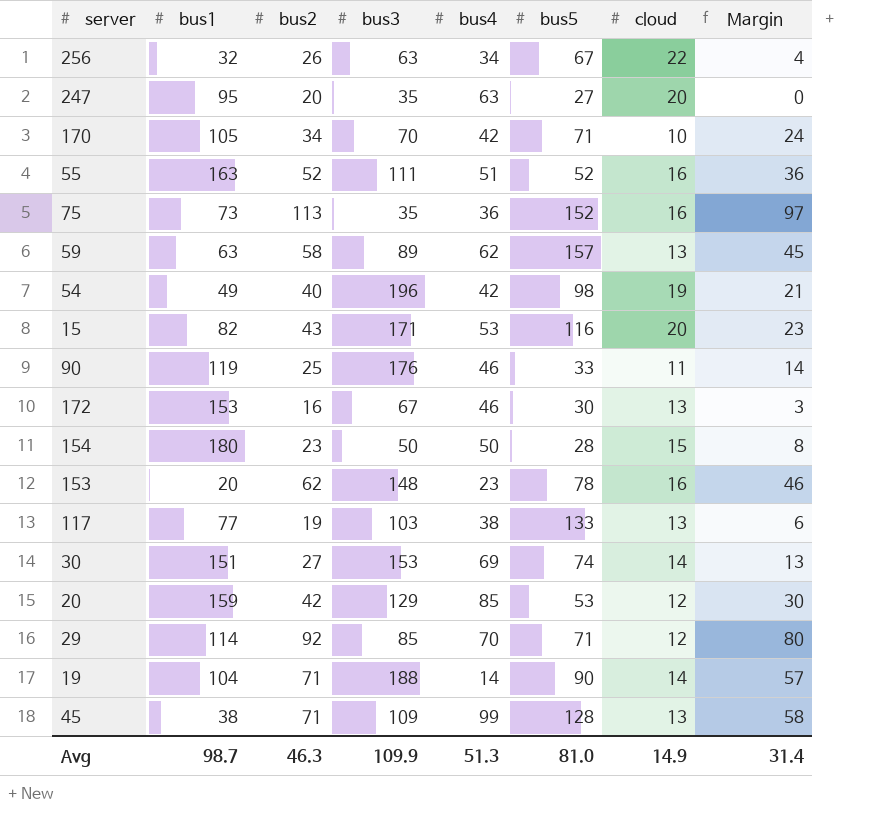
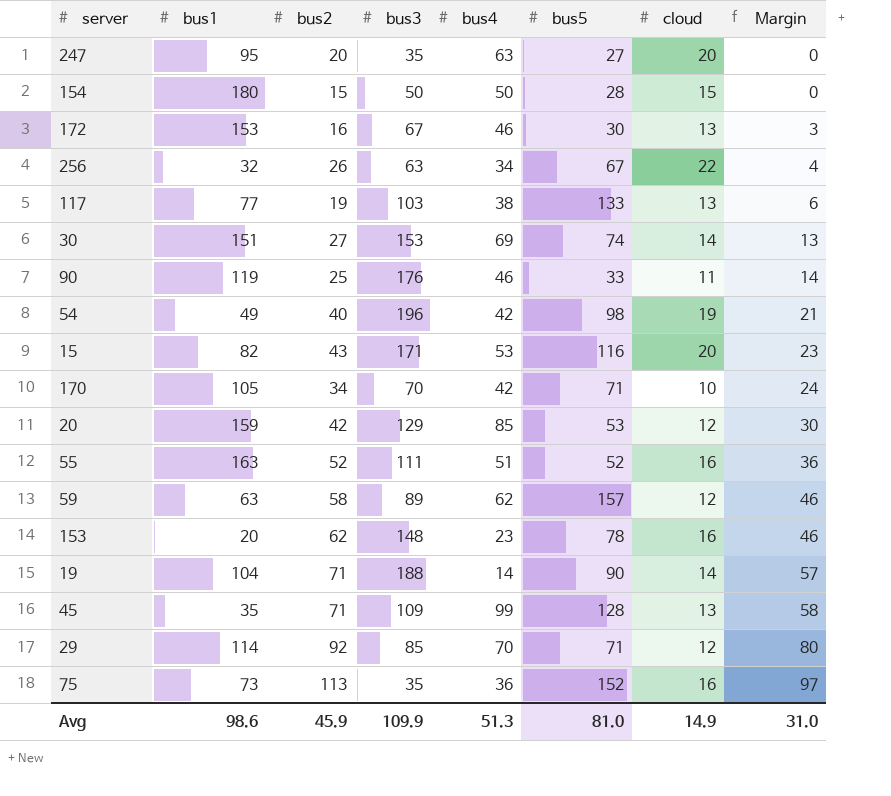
row order: none -> Margin ascending
154 | bus2: 23 -> 15
154 | Margin: 8 -> 0
59 | cloud: 13 -> 12
59 | Margin: 45 -> 46
45 | bus1: 38 -> 35
Avg | bus1: 98.7 -> 98.6
Avg | bus2: 46.3 -> 45.9
Avg | Margin: 31.4 -> 31.0

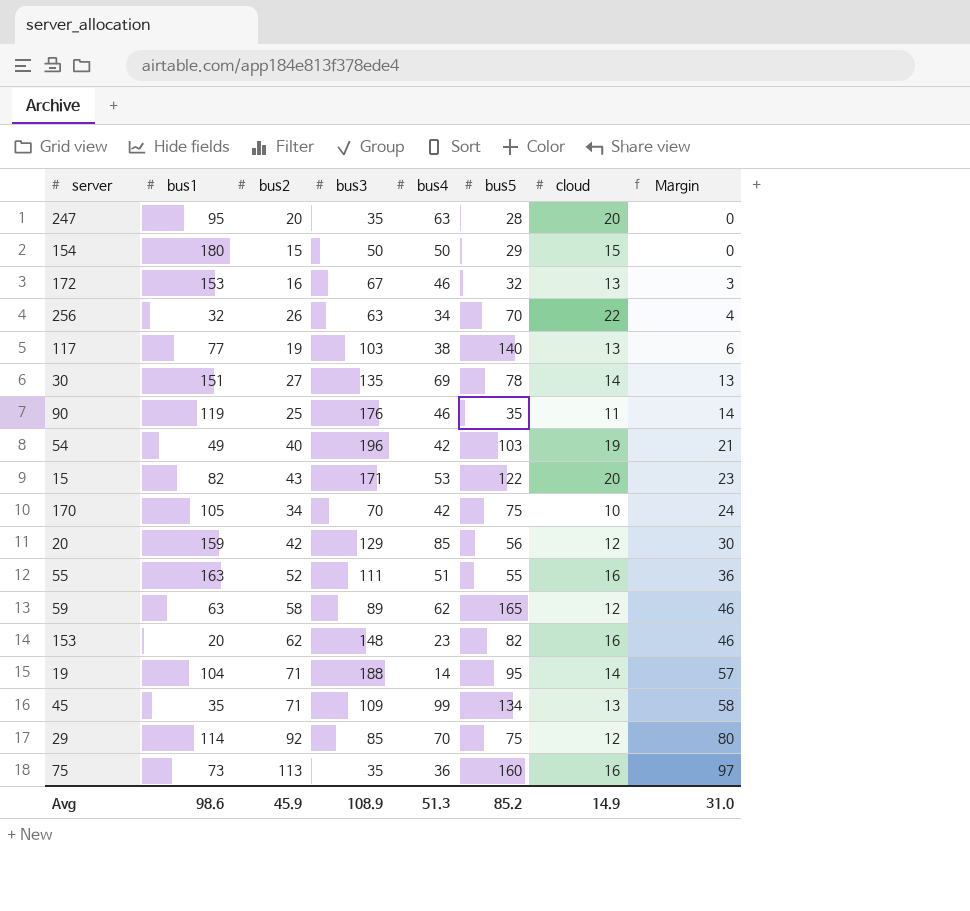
247 | bus5: 27 -> 28
154 | bus5: 28 -> 29
172 | bus5: 30 -> 32
256 | bus5: 67 -> 70
117 | bus5: 133 -> 140
30 | bus3: 153 -> 135
30 | bus5: 74 -> 78
90 | bus5: 33 -> 35
54 | bus5: 98 -> 103
15 | bus5: 116 -> 122
170 | bus5: 71 -> 75
20 | bus5: 53 -> 56
55 | bus5: 52 -> 55
59 | bus5: 157 -> 165
153 | bus5: 78 -> 82
19 | bus5: 90 -> 95
45 | bus5: 128 -> 134
29 | bus5: 71 -> 75
75 | bus5: 152 -> 160
Avg | bus3: 109.9 -> 108.9
Avg | bus5: 81.0 -> 85.2

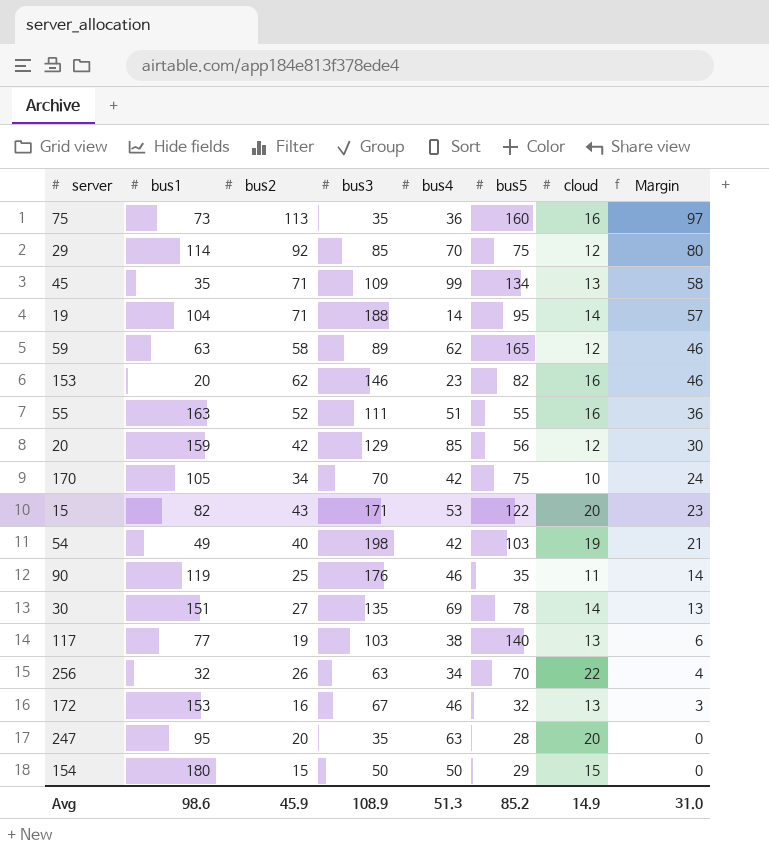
row order: Margin ascending -> Margin descending
153 | bus3: 148 -> 146
54 | bus3: 196 -> 198

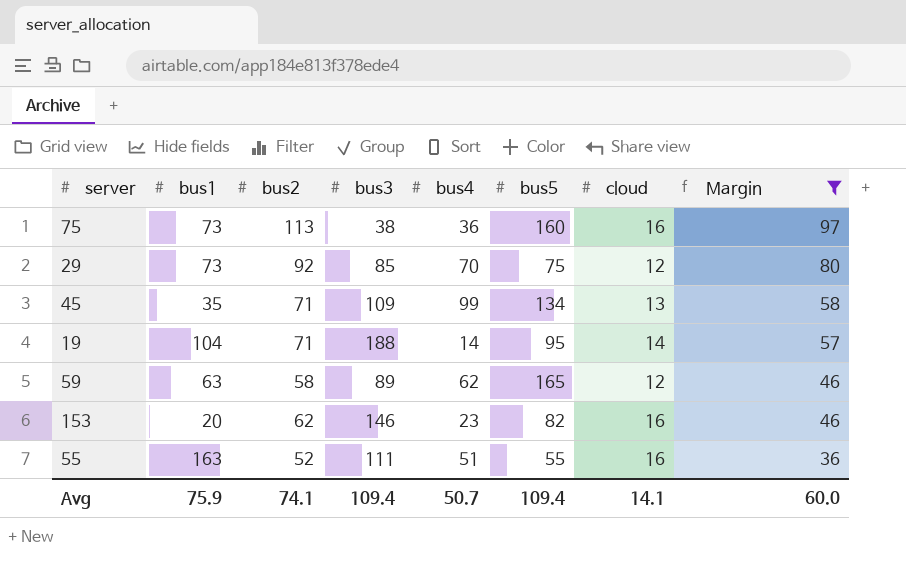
filter: none -> Margin >= 36
75 | bus3: 35 -> 38
29 | bus1: 114 -> 73
Avg | bus1: 98.6 -> 75.9
Avg | bus2: 45.9 -> 74.1
Avg | bus3: 108.9 -> 109.4
Avg | bus4: 51.3 -> 50.7
Avg | bus5: 85.2 -> 109.4
Avg | cloud: 14.9 -> 14.1
Avg | Margin: 31.0 -> 60.0

